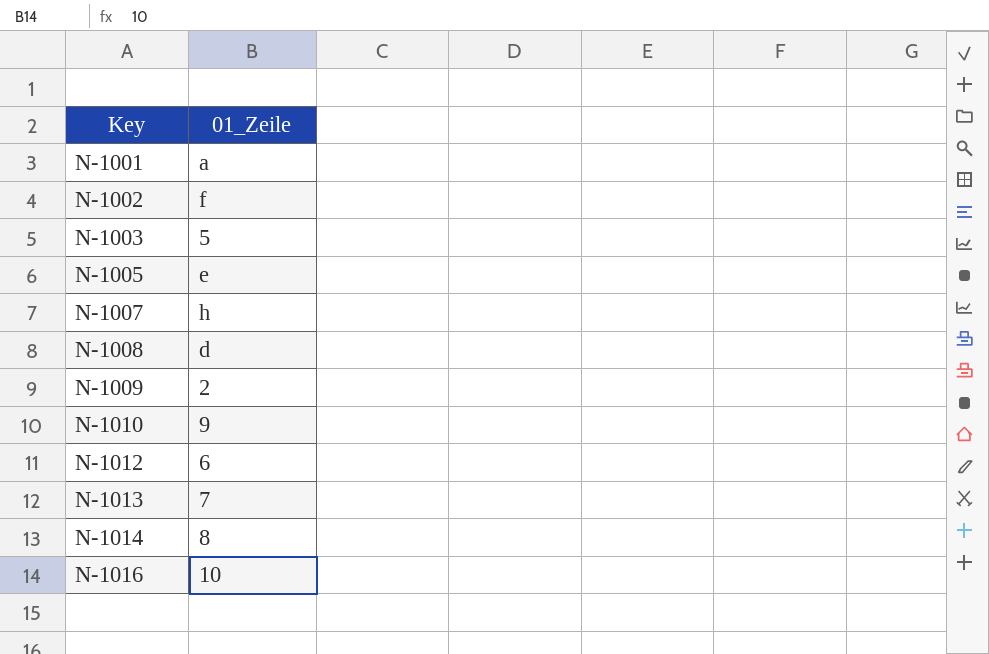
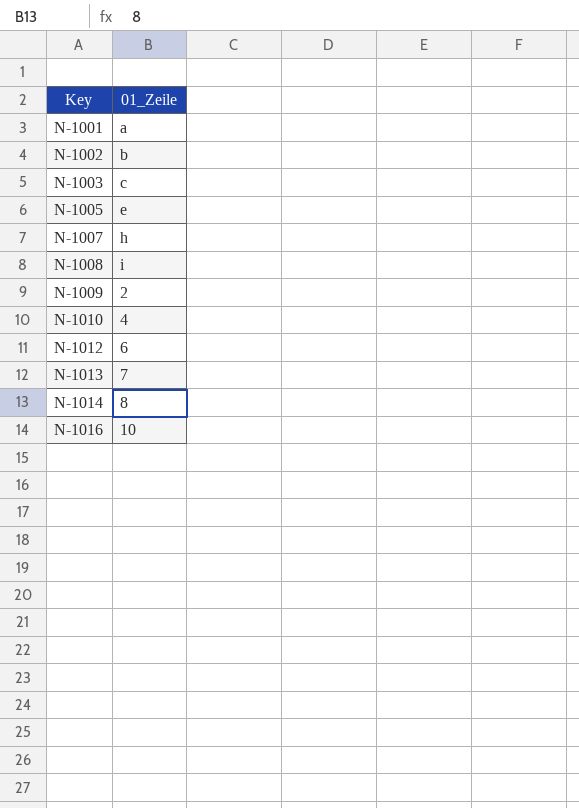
N-1002 | 01_Zeile: f -> b
N-1003 | 01_Zeile: 5 -> c
N-1008 | 01_Zeile: d -> i
N-1010 | 01_Zeile: 9 -> 4

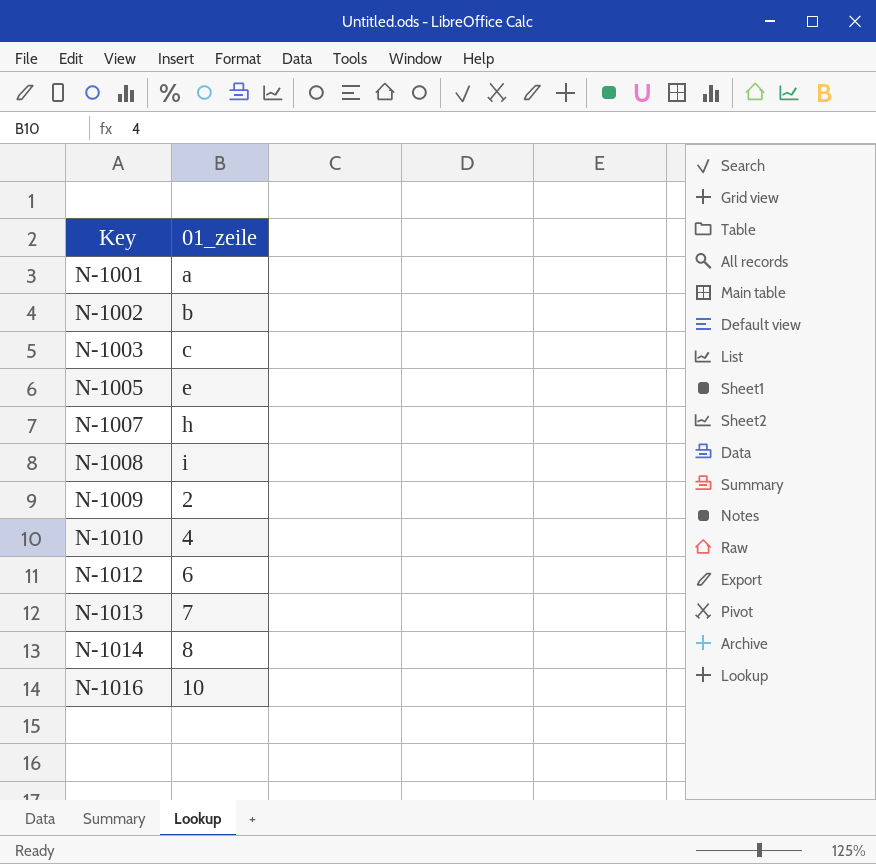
column name: 01_Zeile -> 01_zeile

